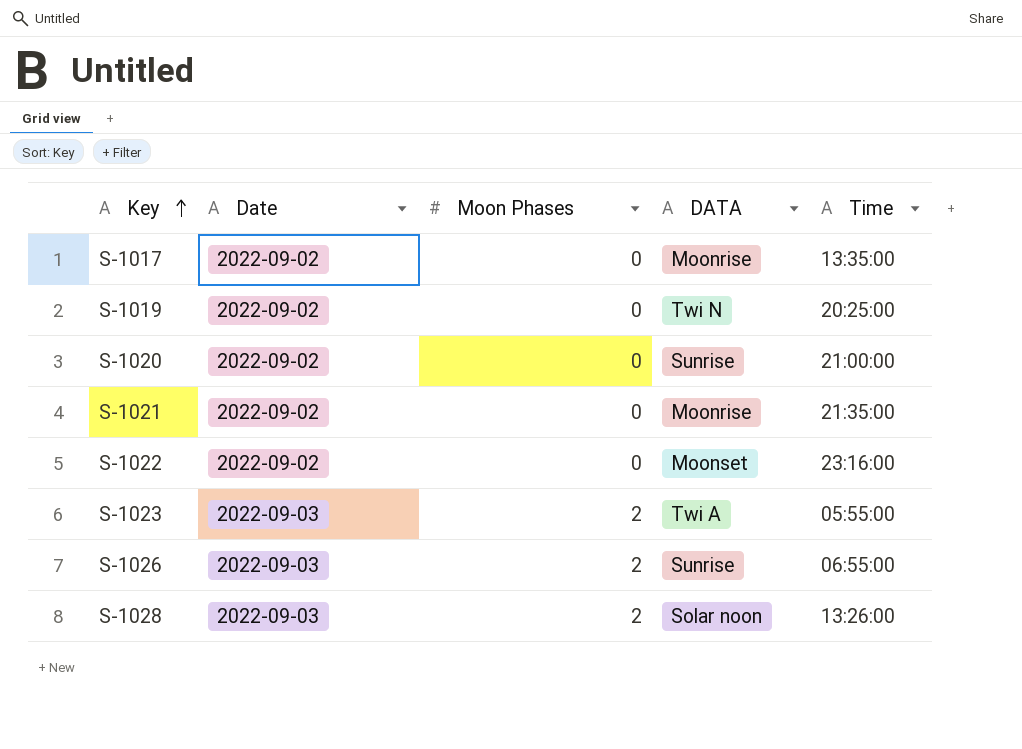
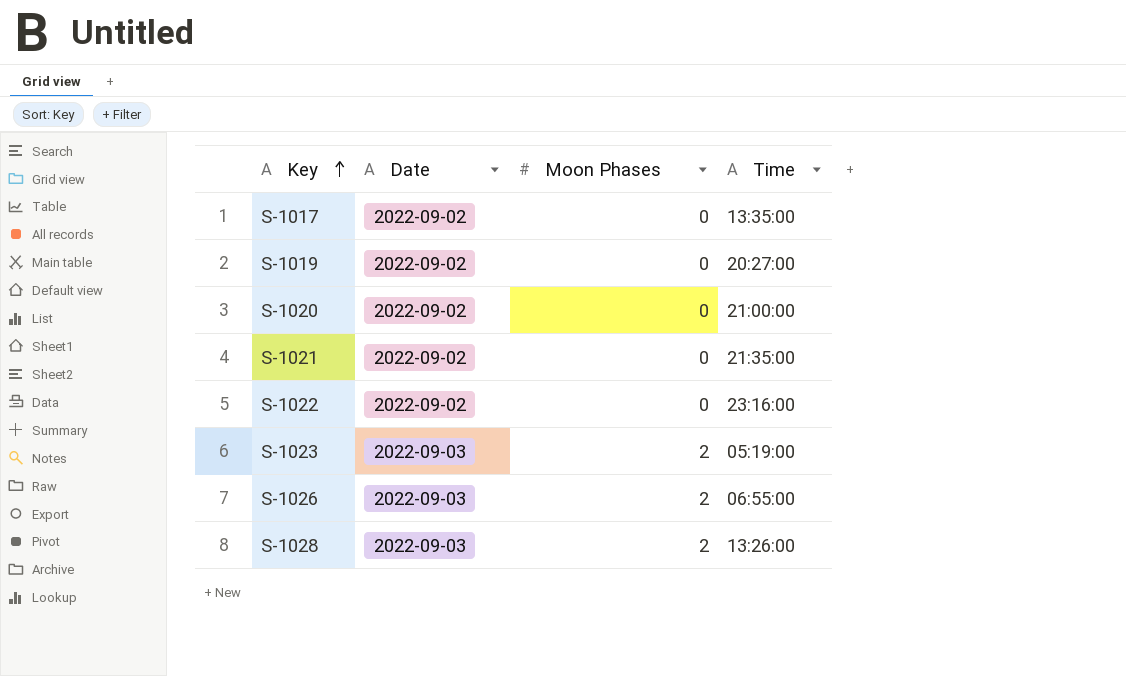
column DATA | position: 4 -> none
S-1019 | Time: 20:25:00 -> 20:27:00
S-1023 | Time: 05:55:00 -> 05:19:00

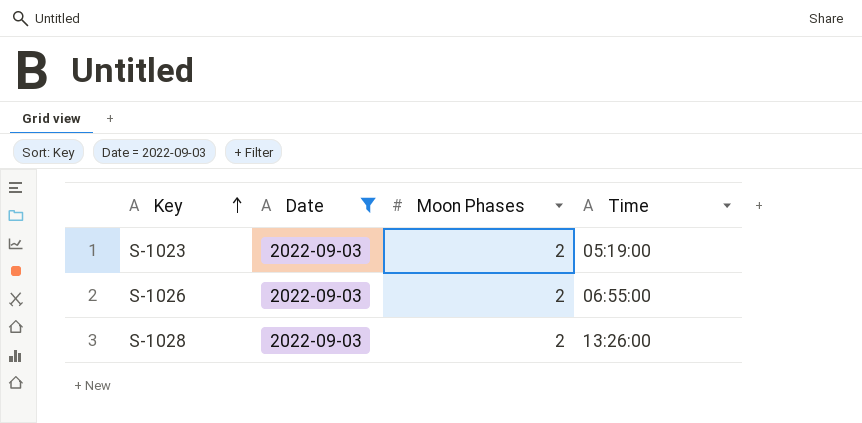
filter: none -> Date = 2022-09-03

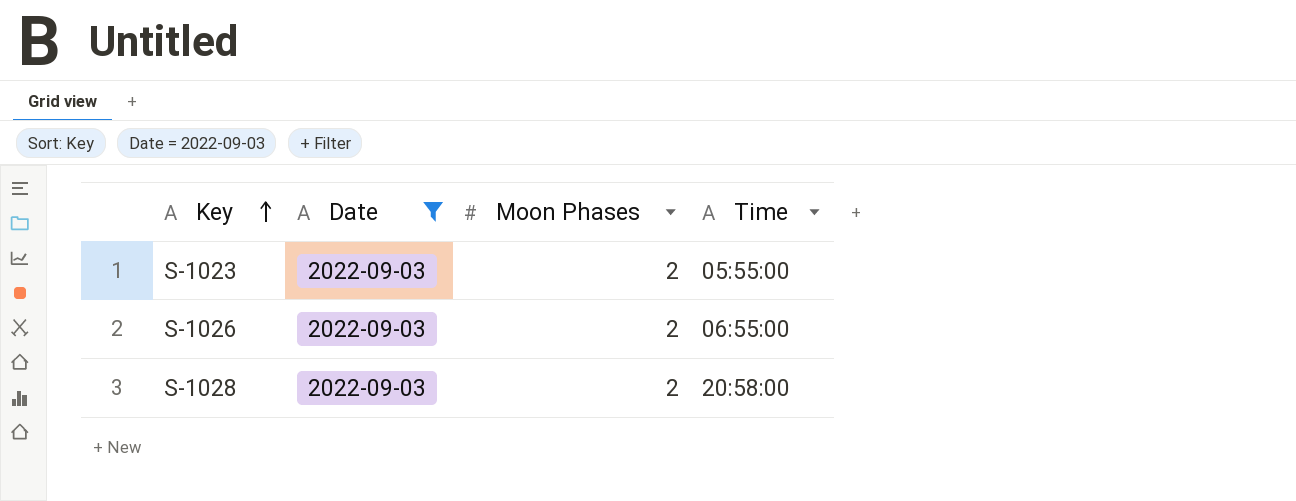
S-1023 | Time: 05:19:00 -> 05:55:00
S-1028 | Time: 13:26:00 -> 20:58:00

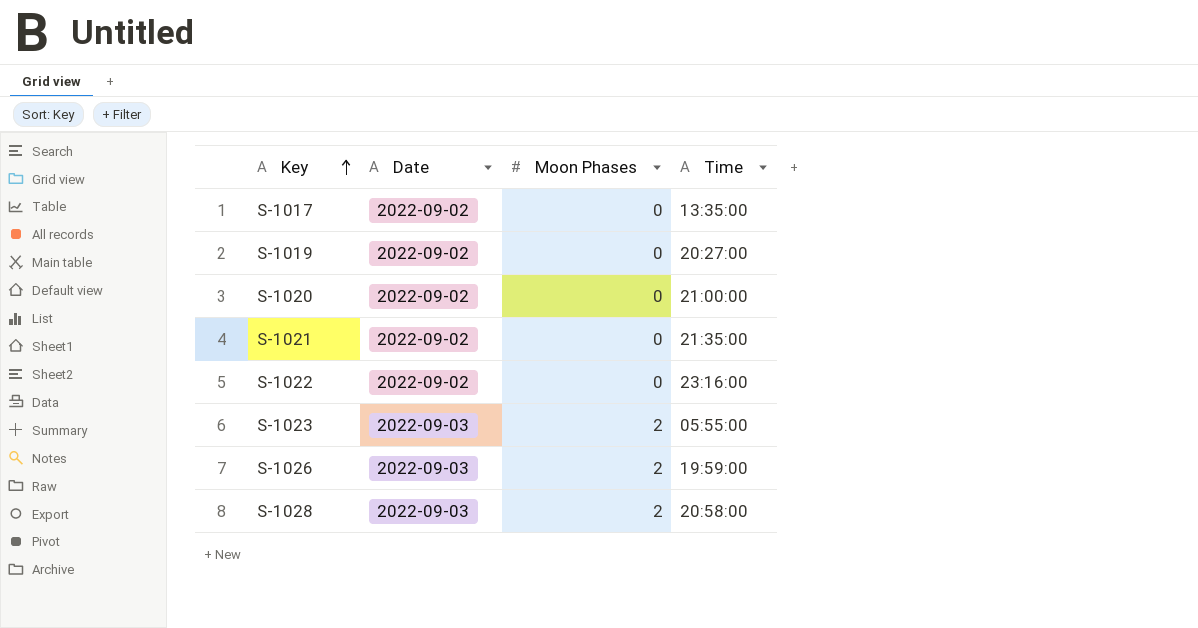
filter: Date = 2022-09-03 -> none
S-1026 | Time: 06:55:00 -> 19:59:00

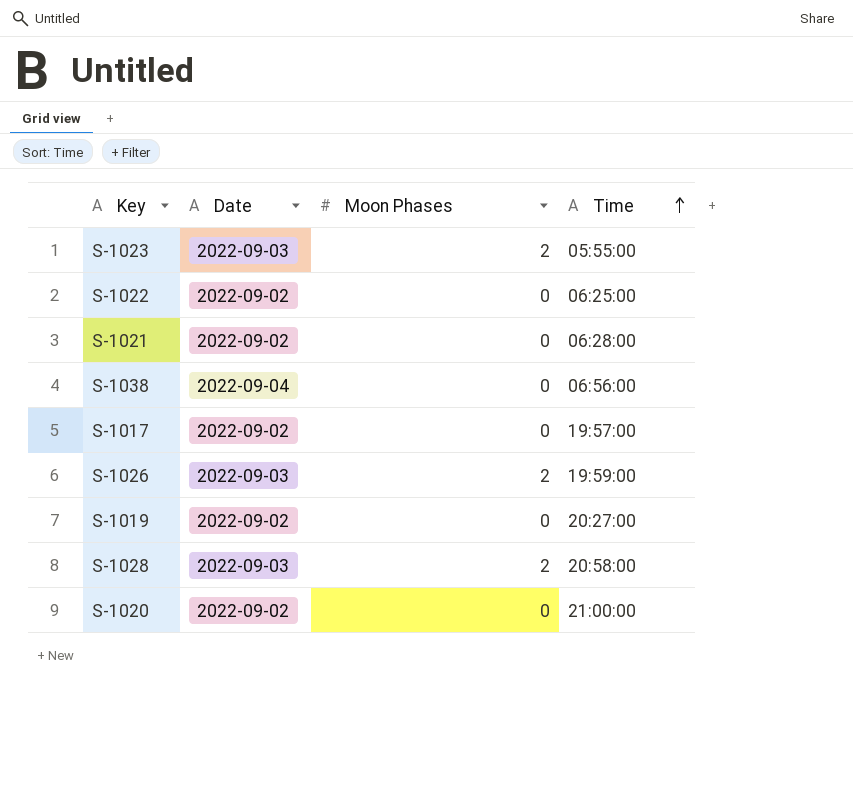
row order: Key ascending -> Time ascending
S-1022 | Time: 23:16:00 -> 06:25:00
S-1021 | Time: 21:35:00 -> 06:28:00
row S-1038: none -> 2022-09-04 | 0 | 06:56:00
S-1017 | Time: 13:35:00 -> 19:57:00

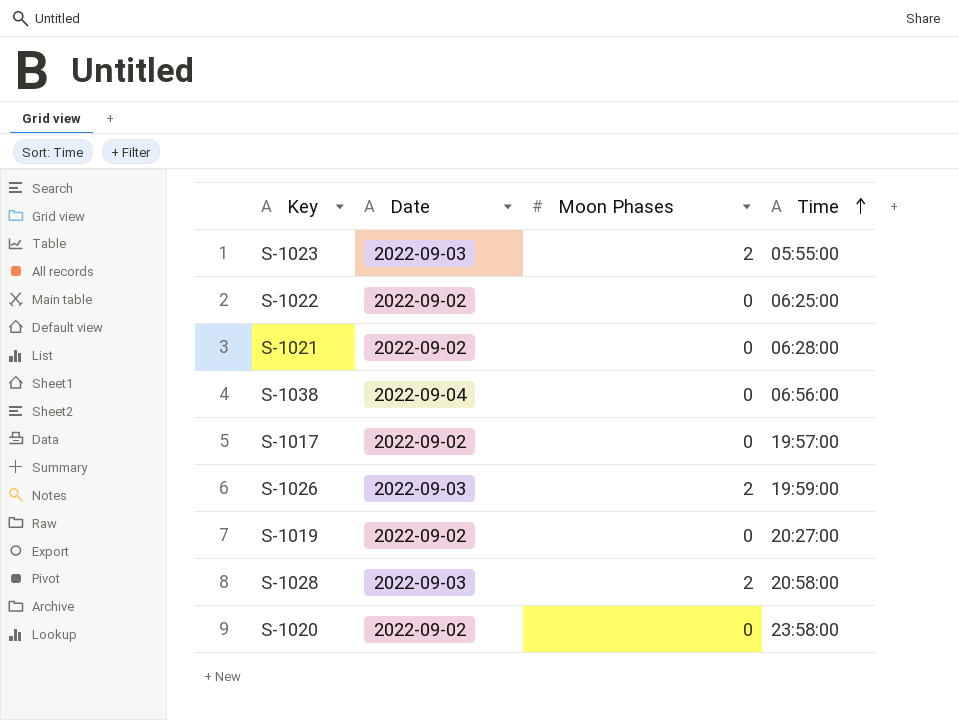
S-1020 | Time: 21:00:00 -> 23:58:00

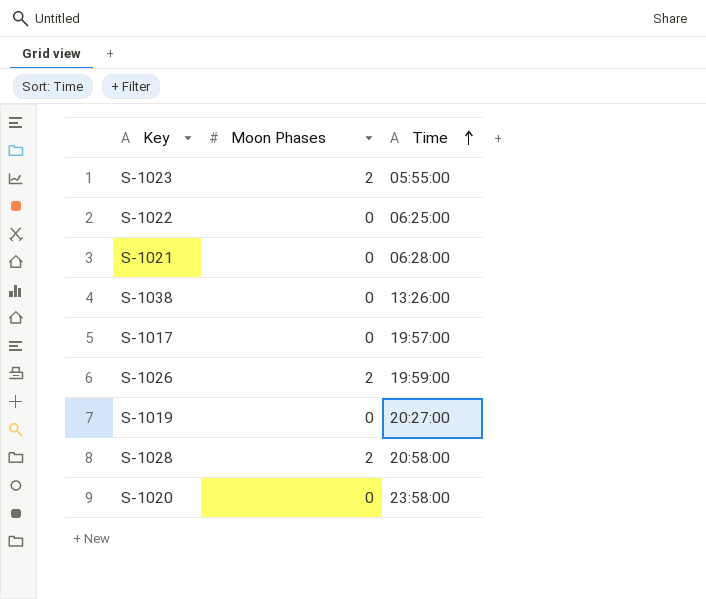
column Date | position: 2 -> none
S-1038 | Time: 06:56:00 -> 13:26:00

